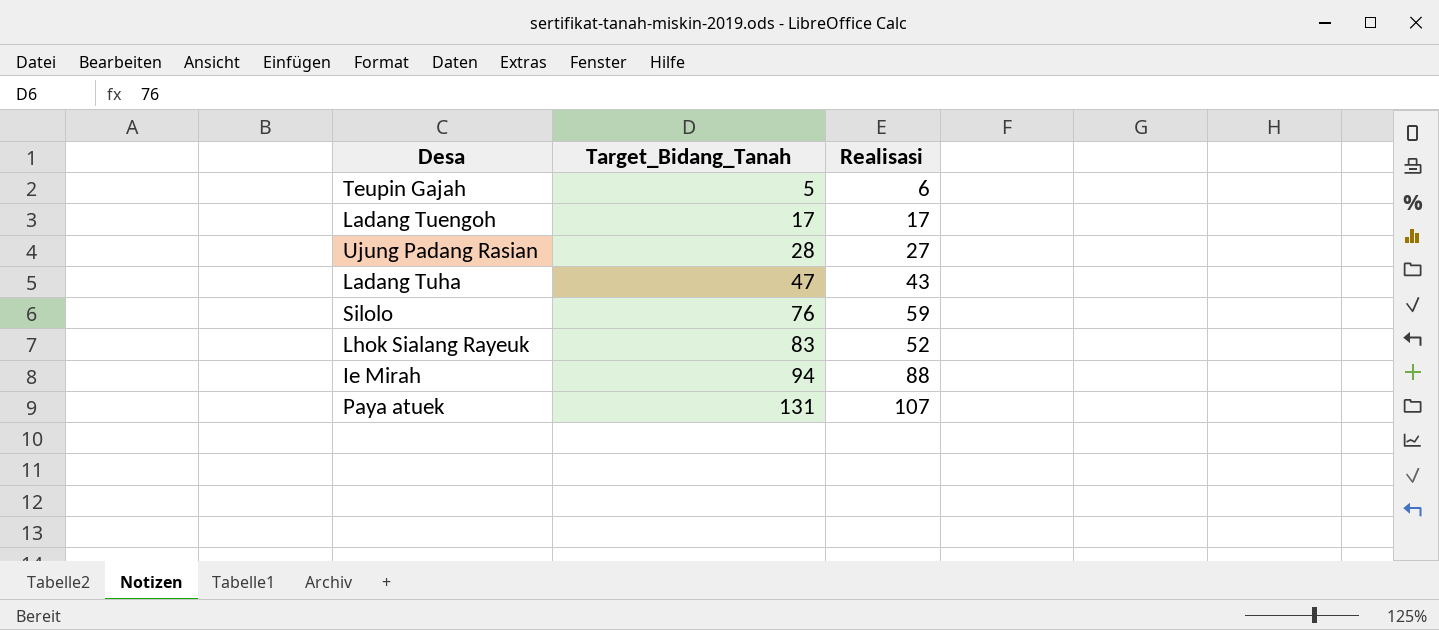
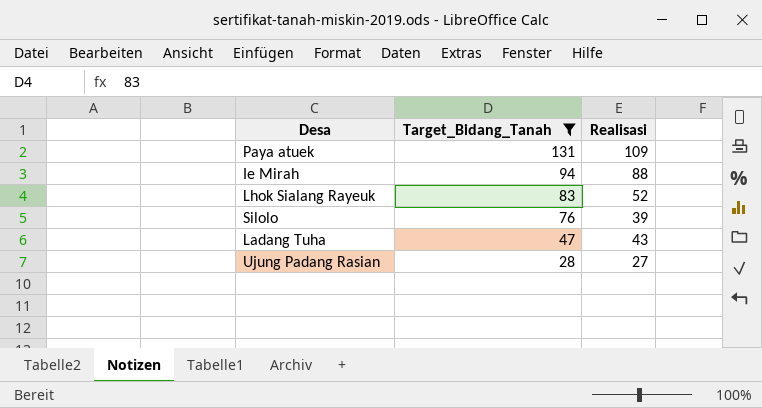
filter: none -> Target_Bidang_Tanah >= 28
row order: Target_Bidang_Tanah ascending -> Target_Bidang_Tanah descending
Paya atuek | Realisasi: 107 -> 109
Silolo | Realisasi: 59 -> 39

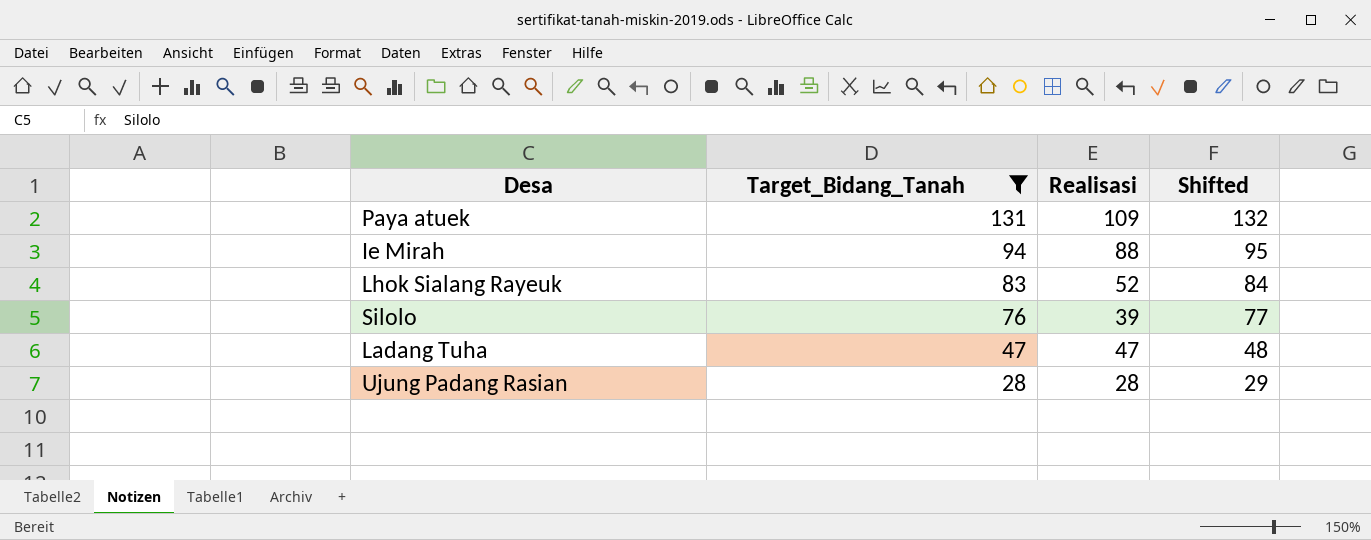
column Shifted | formula: none -> [Target_Bidang_Tanah] + 1
Ladang Tuha | Realisasi: 43 -> 47
Ujung Padang Rasian | Realisasi: 27 -> 28

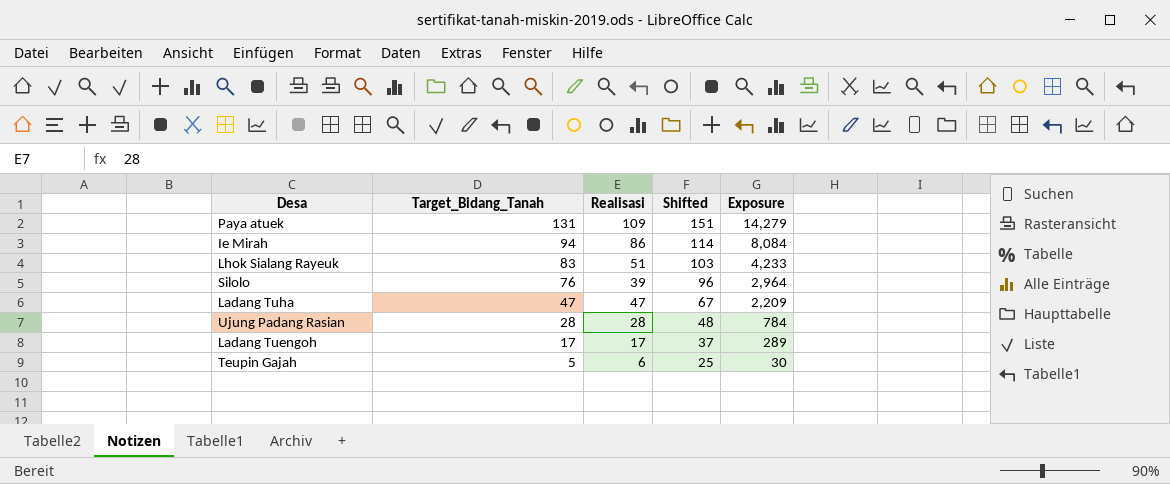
filter: Target_Bidang_Tanah >= 28 -> none
column Shifted | formula: [Target_Bidang_Tanah] + 1 -> [Target_Bidang_Tanah] + 20
column Exposure | formula: none -> [Target_Bidang_Tanah] * [Realisasi]
Ie Mirah | Realisasi: 88 -> 86
Lhok Sialang Rayeuk | Realisasi: 52 -> 51

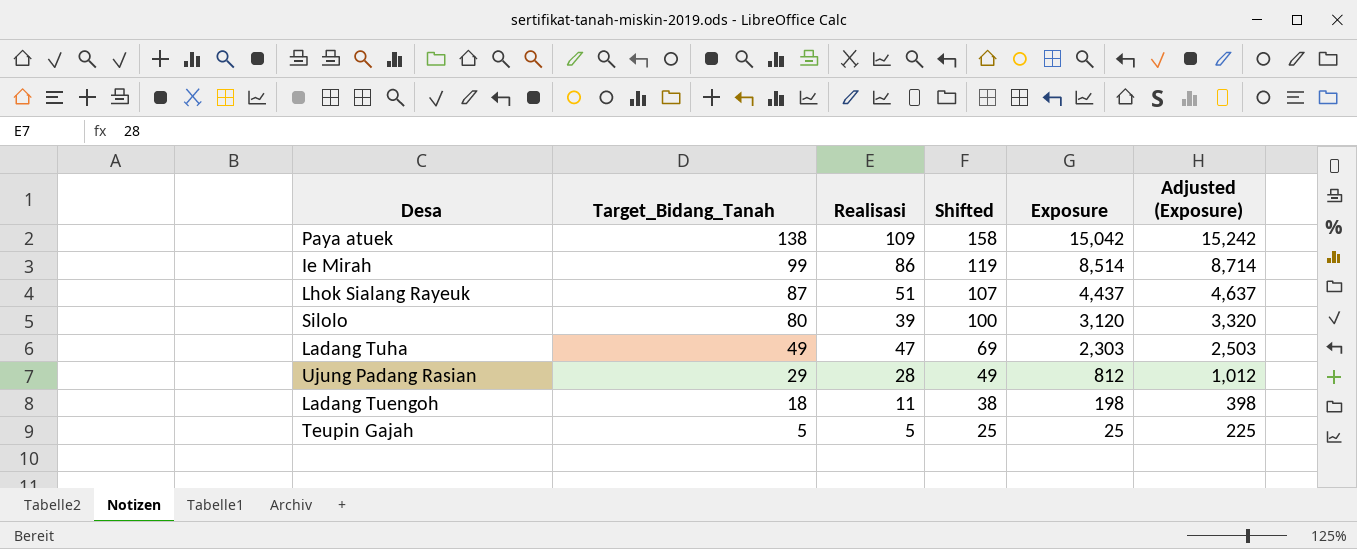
column Adjusted (Exposure) | formula: none -> [Exposure] + 200
Paya atuek | Target_Bidang_Tanah: 131 -> 138
Paya atuek | Shifted: 151 -> 158
Paya atuek | Exposure: 14,279 -> 15,042
Ie Mirah | Target_Bidang_Tanah: 94 -> 99
Ie Mirah | Shifted: 114 -> 119
Ie Mirah | Exposure: 8,084 -> 8,514
Lhok Sialang Rayeuk | Target_Bidang_Tanah: 83 -> 87
Lhok Sialang Rayeuk | Shifted: 103 -> 107
Lhok Sialang Rayeuk | Exposure: 4,233 -> 4,437
Silolo | Target_Bidang_Tanah: 76 -> 80
Silolo | Shifted: 96 -> 100
Silolo | Exposure: 2,964 -> 3,120
Ladang Tuha | Target_Bidang_Tanah: 47 -> 49
Ladang Tuha | Shifted: 67 -> 69
Ladang Tuha | Exposure: 2,209 -> 2,303
Ujung Padang Rasian | Target_Bidang_Tanah: 28 -> 29
Ujung Padang Rasian | Shifted: 48 -> 49
Ujung Padang Rasian | Exposure: 784 -> 812
Ladang Tuengoh | Target_Bidang_Tanah: 17 -> 18
Ladang Tuengoh | Realisasi: 17 -> 11
Ladang Tuengoh | Shifted: 37 -> 38
Ladang Tuengoh | Exposure: 289 -> 198
Teupin Gajah | Realisasi: 6 -> 5
Teupin Gajah | Exposure: 30 -> 25

